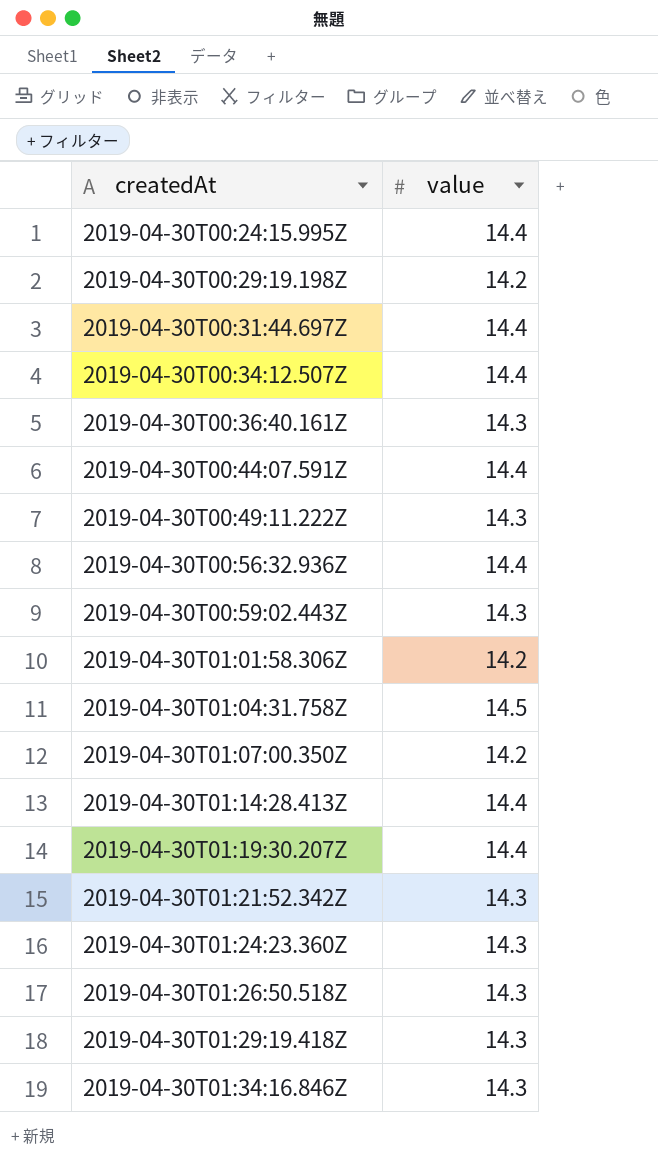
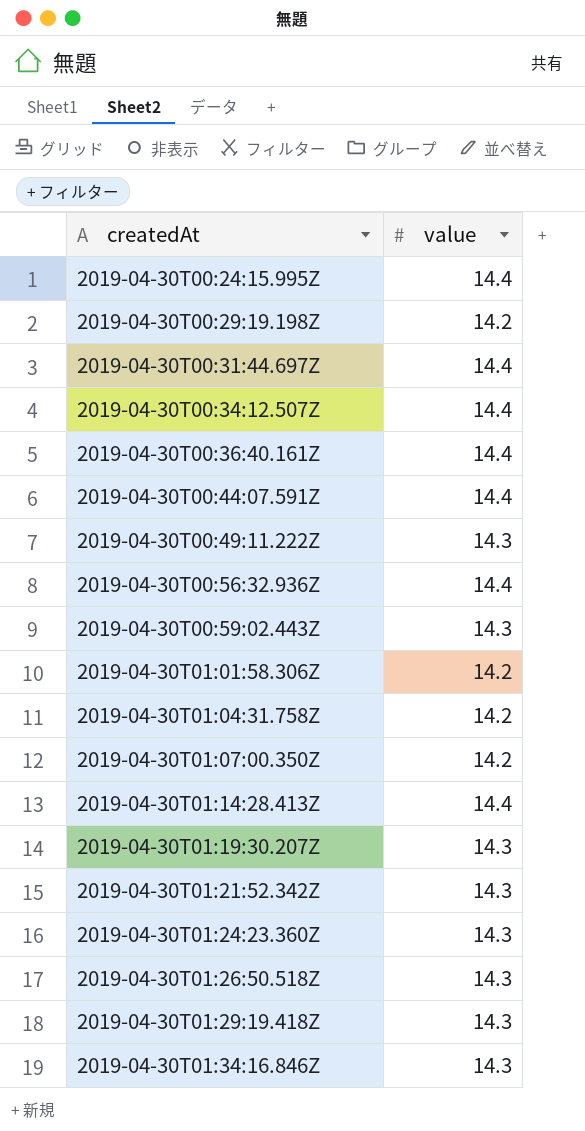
2019-04-30T00:36:40.161Z | value: 14.3 -> 14.4
2019-04-30T01:04:31.758Z | value: 14.5 -> 14.2
2019-04-30T01:19:30.207Z | value: 14.4 -> 14.3

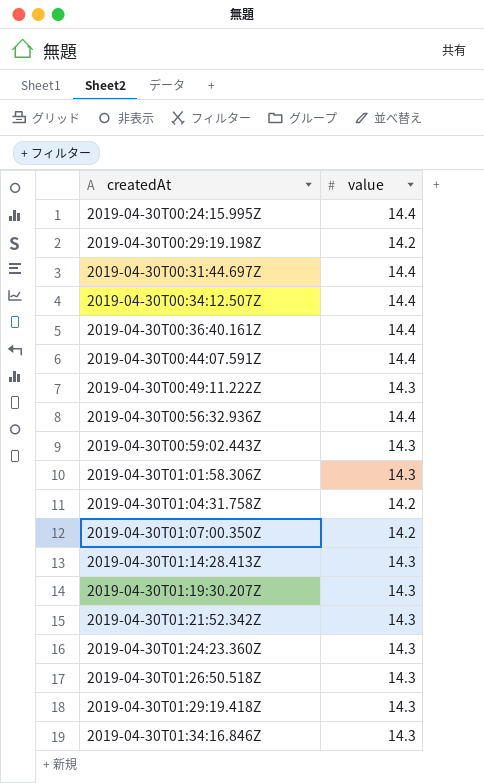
2019-04-30T01:01:58.306Z | value: 14.2 -> 14.3
2019-04-30T01:14:28.413Z | value: 14.4 -> 14.3

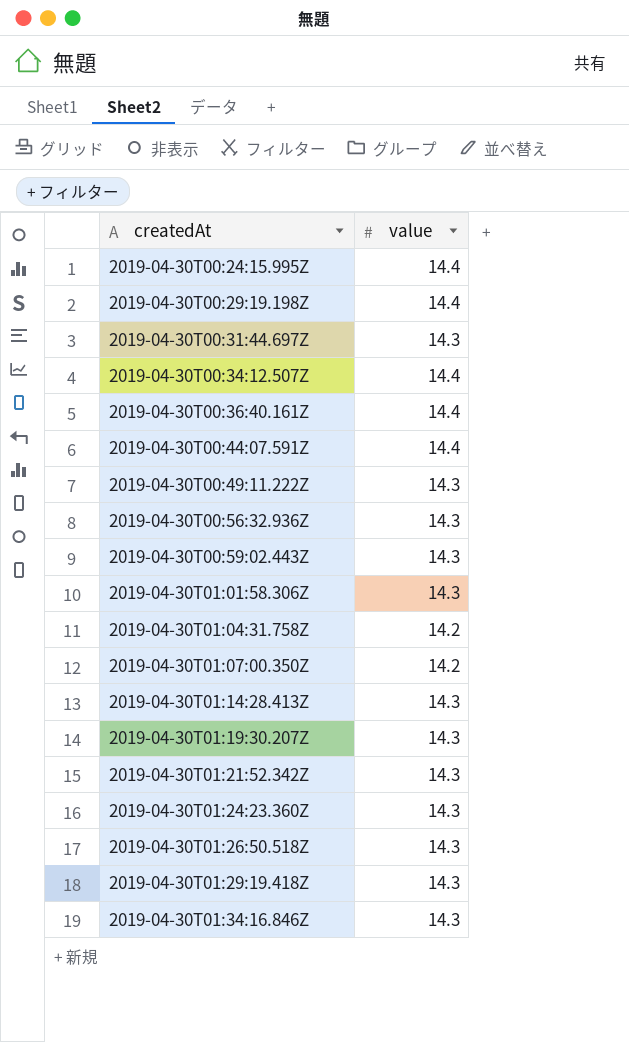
2019-04-30T00:29:19.198Z | value: 14.2 -> 14.4
2019-04-30T00:31:44.697Z | value: 14.4 -> 14.3
2019-04-30T00:56:32.936Z | value: 14.4 -> 14.3

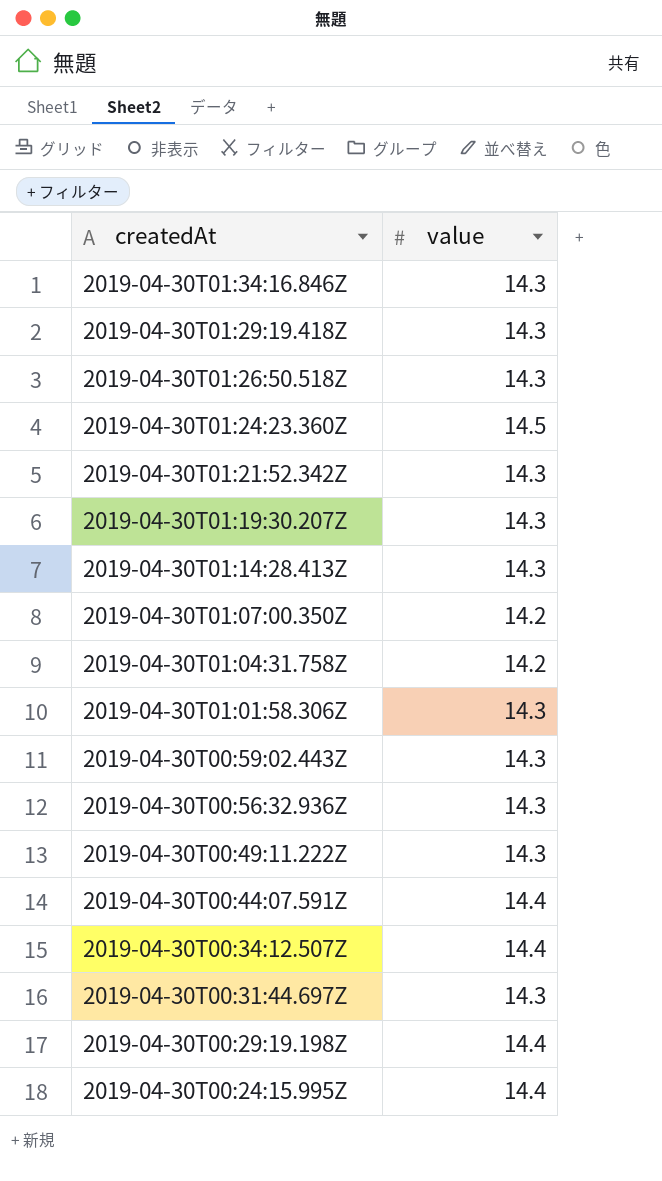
row order: createdAt ascending -> createdAt descending
row 2019-04-30T00:36:40.161Z: 14.4 -> none
2019-04-30T01:24:23.360Z | value: 14.3 -> 14.5

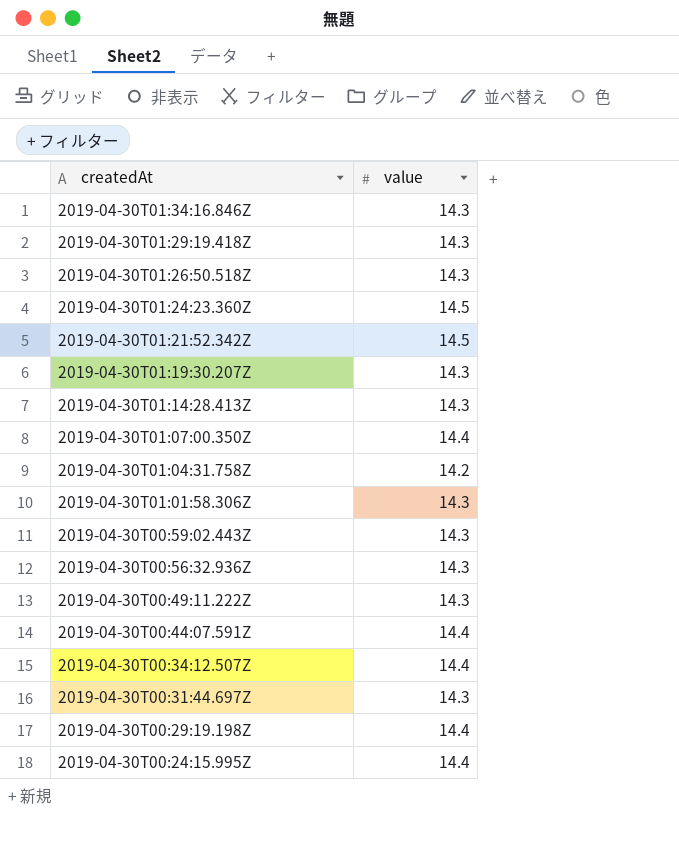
2019-04-30T01:21:52.342Z | value: 14.3 -> 14.5
2019-04-30T01:07:00.350Z | value: 14.2 -> 14.4

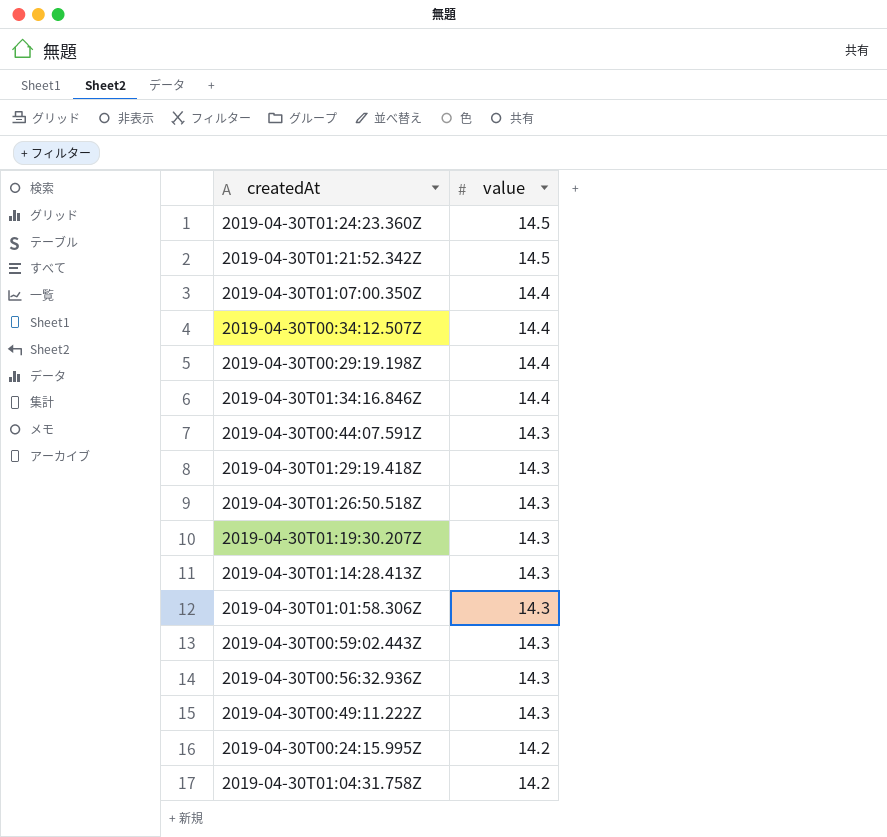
row order: createdAt descending -> value descending
row 2019-04-30T00:31:44.697Z: 14.3 -> none
2019-04-30T01:34:16.846Z | value: 14.3 -> 14.4
2019-04-30T00:44:07.591Z | value: 14.4 -> 14.3
2019-04-30T00:24:15.995Z | value: 14.4 -> 14.2

